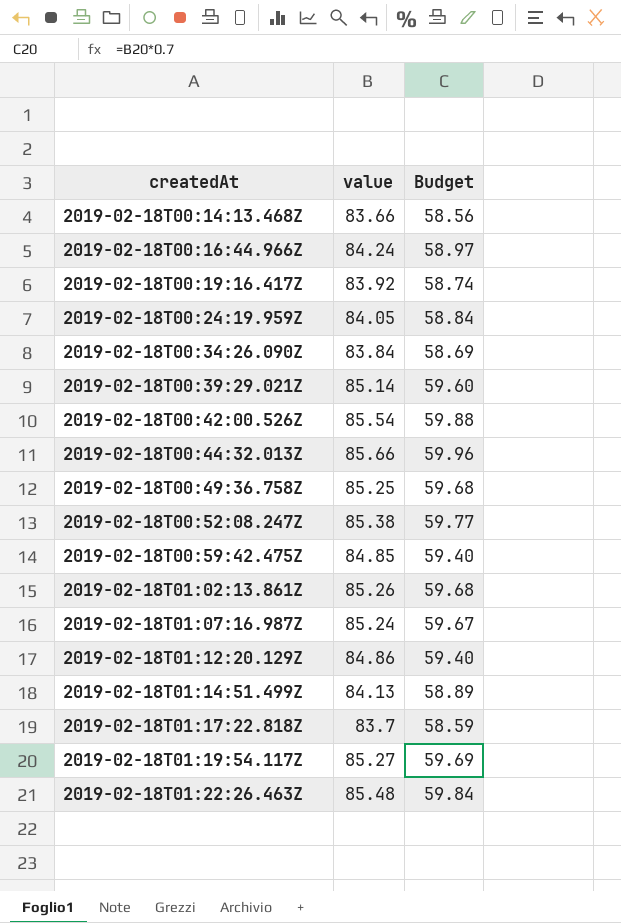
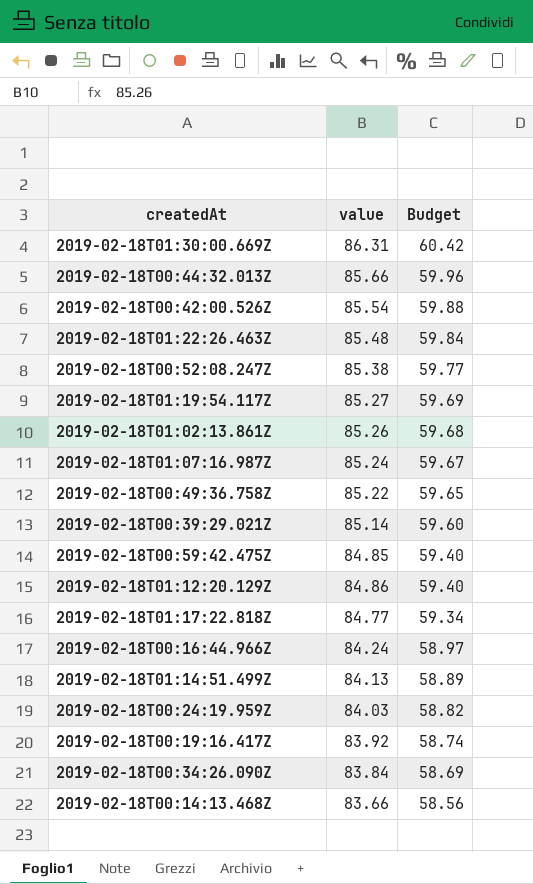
row order: createdAt ascending -> Budget descending
row 2019-02-18T01:30:00.669Z: none -> 86.31 | 60.42
2019-02-18T00:49:36.758Z | value: 85.25 -> 85.22
2019-02-18T00:49:36.758Z | Budget: 59.68 -> 59.65
2019-02-18T01:17:22.818Z | value: 83.7 -> 84.77
2019-02-18T01:17:22.818Z | Budget: 58.59 -> 59.34
2019-02-18T00:24:19.959Z | value: 84.05 -> 84.03
2019-02-18T00:24:19.959Z | Budget: 58.84 -> 58.82

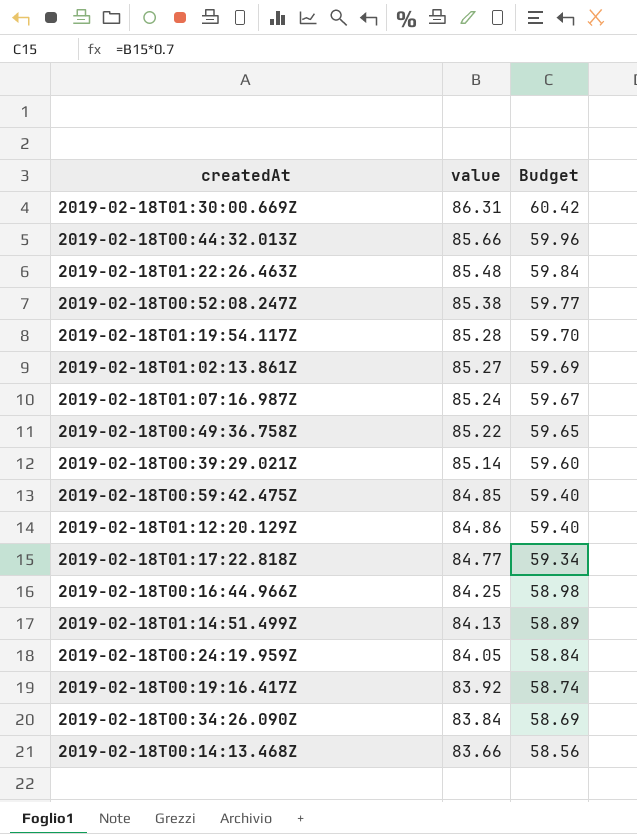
row 2019-02-18T00:42:00.526Z: 85.54 | 59.88 -> none
2019-02-18T01:19:54.117Z | value: 85.27 -> 85.28
2019-02-18T01:19:54.117Z | Budget: 59.69 -> 59.70
2019-02-18T01:02:13.861Z | value: 85.26 -> 85.27
2019-02-18T01:02:13.861Z | Budget: 59.68 -> 59.69
2019-02-18T00:16:44.966Z | value: 84.24 -> 84.25
2019-02-18T00:16:44.966Z | Budget: 58.97 -> 58.98
2019-02-18T00:24:19.959Z | value: 84.03 -> 84.05
2019-02-18T00:24:19.959Z | Budget: 58.82 -> 58.84

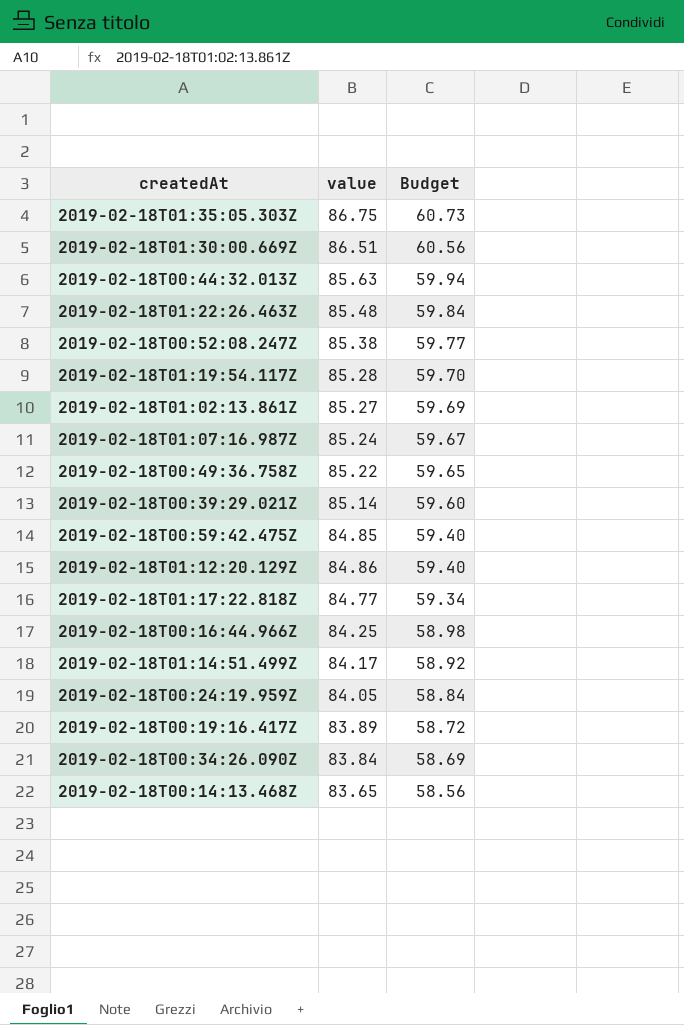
row 2019-02-18T01:35:05.303Z: none -> 86.75 | 60.73
2019-02-18T01:30:00.669Z | value: 86.31 -> 86.51
2019-02-18T01:30:00.669Z | Budget: 60.42 -> 60.56
2019-02-18T00:44:32.013Z | value: 85.66 -> 85.63
2019-02-18T00:44:32.013Z | Budget: 59.96 -> 59.94
2019-02-18T01:14:51.499Z | value: 84.13 -> 84.17
2019-02-18T01:14:51.499Z | Budget: 58.89 -> 58.92
2019-02-18T00:19:16.417Z | value: 83.92 -> 83.89
2019-02-18T00:19:16.417Z | Budget: 58.74 -> 58.72
2019-02-18T00:14:13.468Z | value: 83.66 -> 83.65

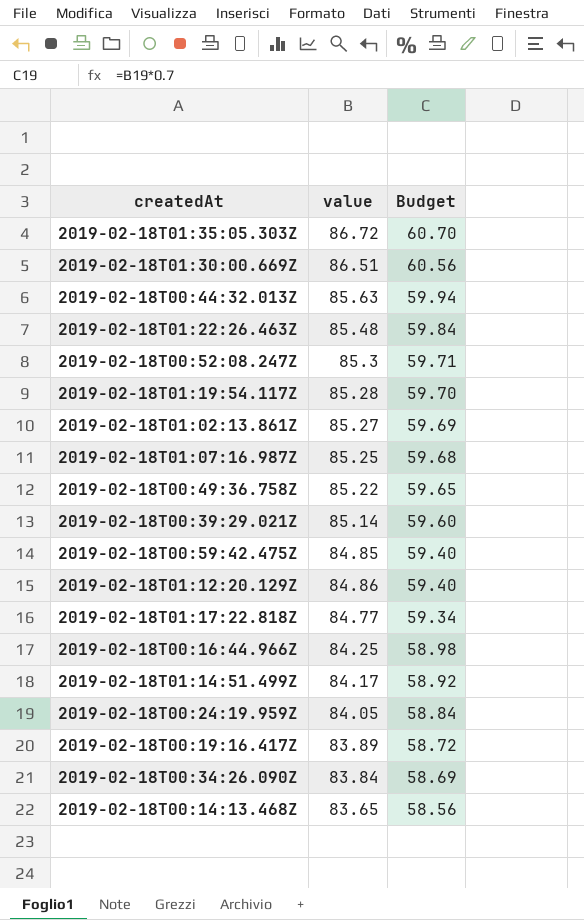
2019-02-18T01:35:05.303Z | value: 86.75 -> 86.72
2019-02-18T01:35:05.303Z | Budget: 60.73 -> 60.70
2019-02-18T00:52:08.247Z | value: 85.38 -> 85.3
2019-02-18T00:52:08.247Z | Budget: 59.77 -> 59.71
2019-02-18T01:07:16.987Z | value: 85.24 -> 85.25
2019-02-18T01:07:16.987Z | Budget: 59.67 -> 59.68

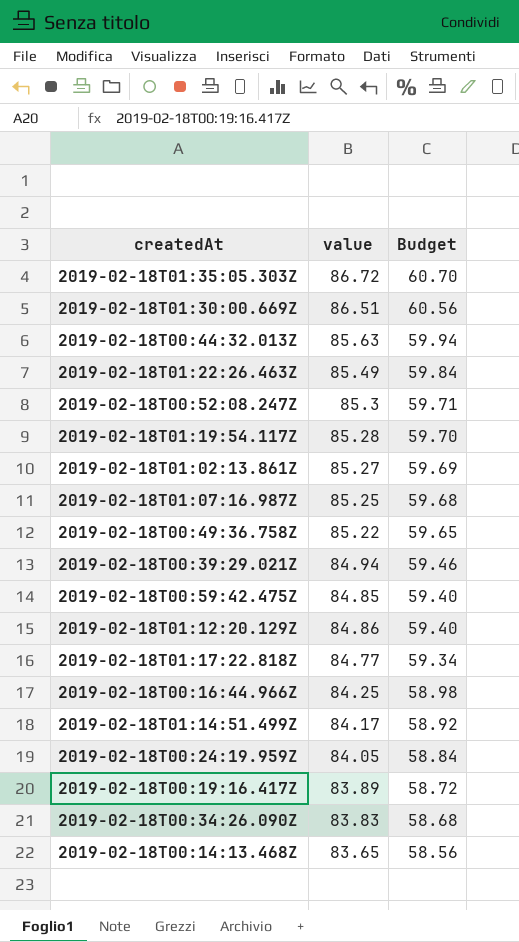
2019-02-18T01:22:26.463Z | value: 85.48 -> 85.49
2019-02-18T00:39:29.021Z | value: 85.14 -> 84.94
2019-02-18T00:39:29.021Z | Budget: 59.60 -> 59.46
2019-02-18T00:34:26.090Z | value: 83.84 -> 83.83
2019-02-18T00:34:26.090Z | Budget: 58.69 -> 58.68

